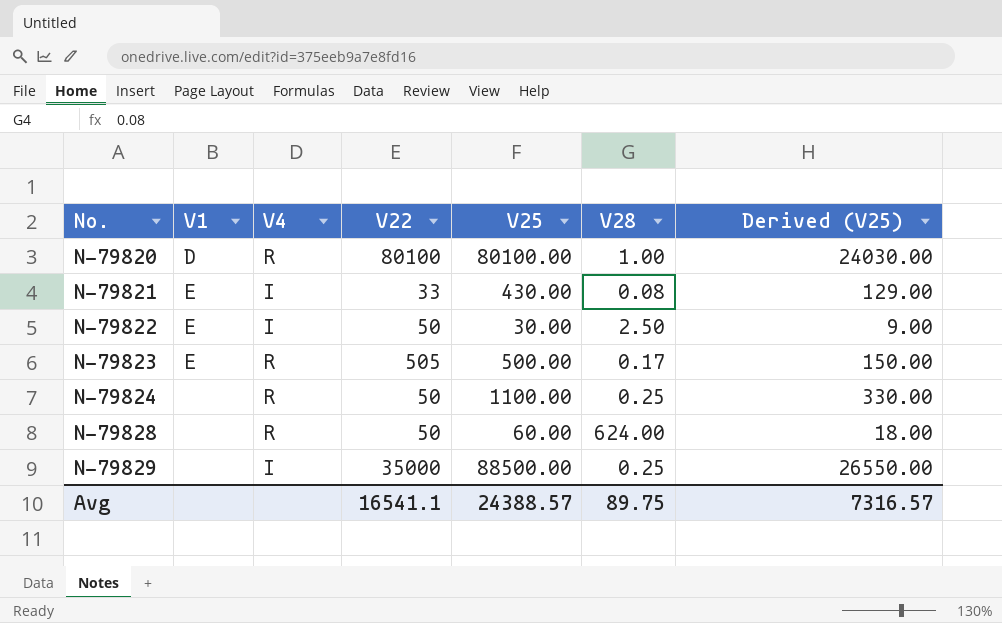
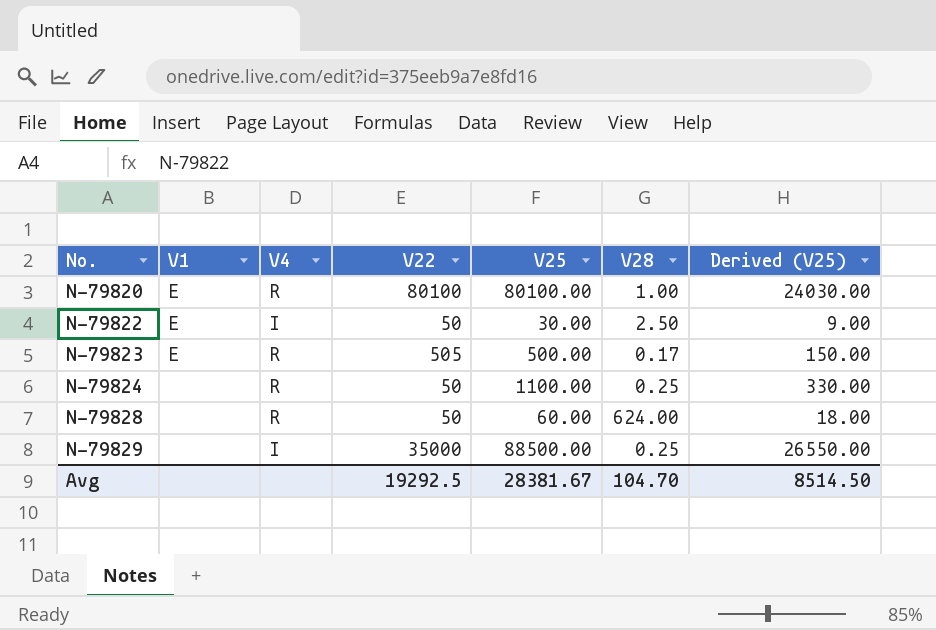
row N-79821: E | I | 33 | 430.00 | 0.08 | 129.00 -> none
N-79820 | V1: D -> E
Avg | V22: 16541.1 -> 19292.5
Avg | V25: 24388.57 -> 28381.67
Avg | V28: 89.75 -> 104.70
Avg | Derived (V25): 7316.57 -> 8514.50

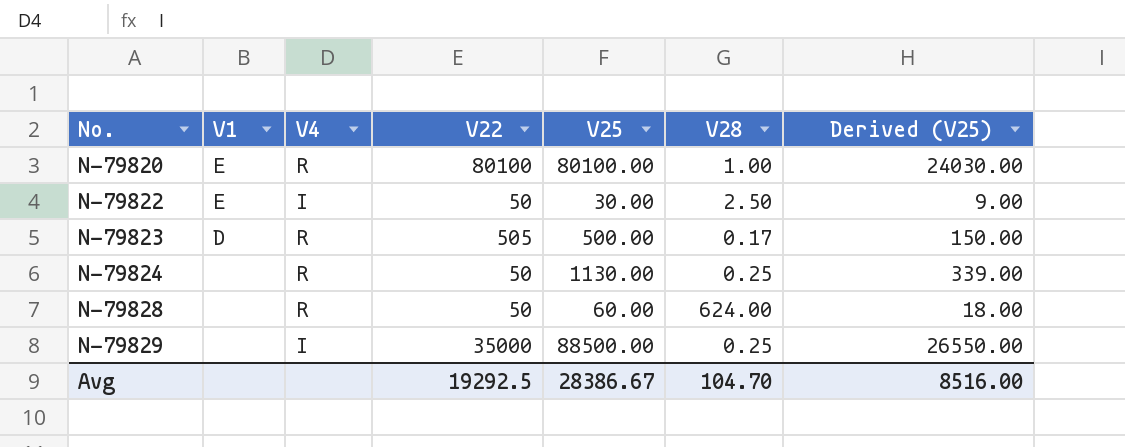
N-79823 | V1: E -> D
N-79824 | V25: 1100.00 -> 1130.00
N-79824 | Derived (V25): 330.00 -> 339.00
Avg | V25: 28381.67 -> 28386.67
Avg | Derived (V25): 8514.50 -> 8516.00

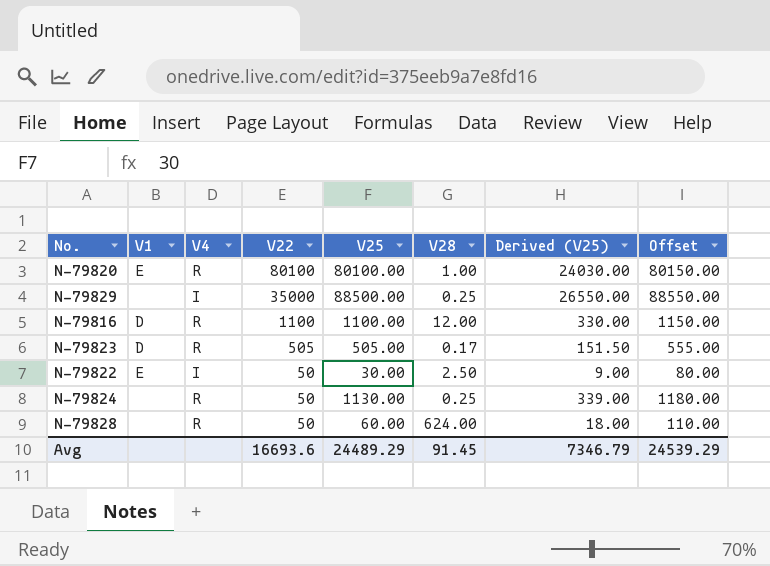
row order: No. ascending -> V22 descending
column Offset | formula: none -> [V25] + 50
row N-79816: none -> D | R | 1100 | 1100.00 | 12.00 | 330.00 | 1150.00
N-79823 | V25: 500.00 -> 505.00
N-79823 | Derived (V25): 150.00 -> 151.50
Avg | V22: 19292.5 -> 16693.6
Avg | V25: 28386.67 -> 24489.29
Avg | V28: 104.70 -> 91.45
Avg | Derived (V25): 8516.00 -> 7346.79

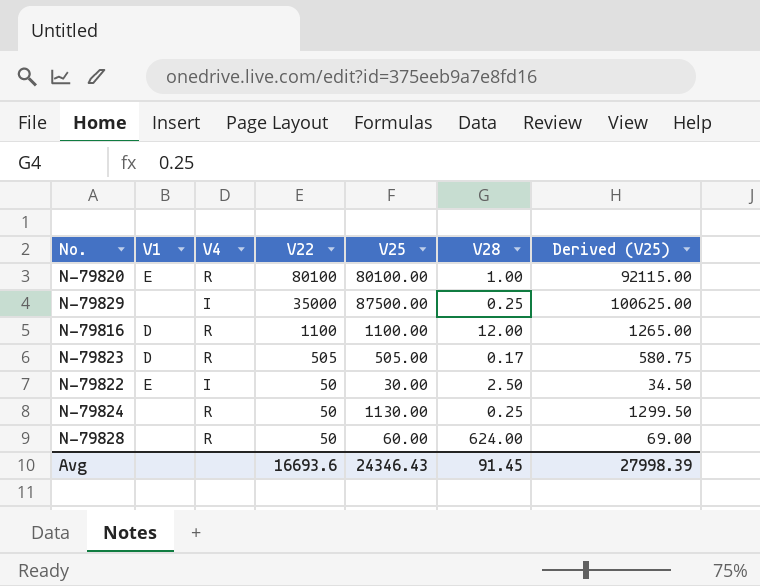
column Offset | formula: [V25] + 50 -> none
column Derived (V25) | formula: [V25] * 0.3 -> [V25] * 1.15
N-79829 | V25: 88500.00 -> 87500.00
Avg | V25: 24489.29 -> 24346.43
Avg | Derived (V25): 7346.79 -> 27998.39

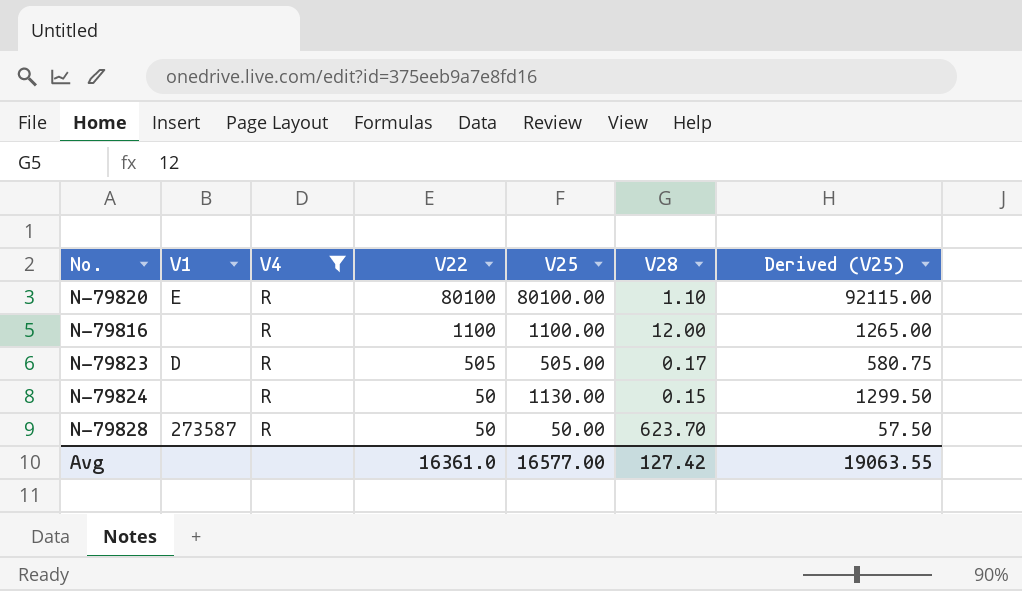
filter: none -> V4 = R
N-79820 | V28: 1.00 -> 1.10
N-79816 | V1: D -> none
N-79824 | V28: 0.25 -> 0.15
N-79828 | V1: none -> 273587
N-79828 | V25: 60.00 -> 50.00
N-79828 | V28: 624.00 -> 623.70
N-79828 | Derived (V25): 69.00 -> 57.50
Avg | V22: 16693.6 -> 16361.0
Avg | V25: 24346.43 -> 16577.00
Avg | V28: 91.45 -> 127.42
Avg | Derived (V25): 27998.39 -> 19063.55

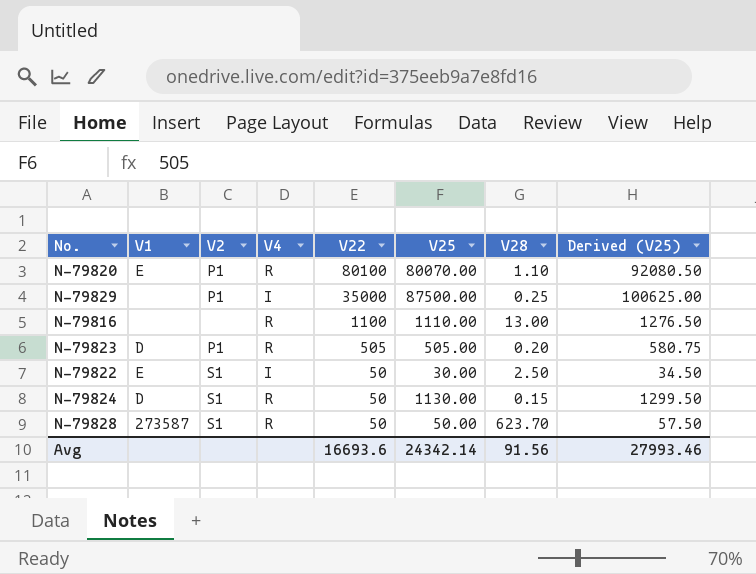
filter: V4 = R -> none
column V2 | position: none -> 3
N-79820 | V25: 80100.00 -> 80070.00
N-79820 | Derived (V25): 92115.00 -> 92080.50
N-79816 | V25: 1100.00 -> 1110.00
N-79816 | V28: 12.00 -> 13.00
N-79816 | Derived (V25): 1265.00 -> 1276.50
N-79823 | V28: 0.17 -> 0.20
N-79824 | V1: none -> D
Avg | V22: 16361.0 -> 16693.6
Avg | V25: 16577.00 -> 24342.14
Avg | V28: 127.42 -> 91.56
Avg | Derived (V25): 19063.55 -> 27993.46

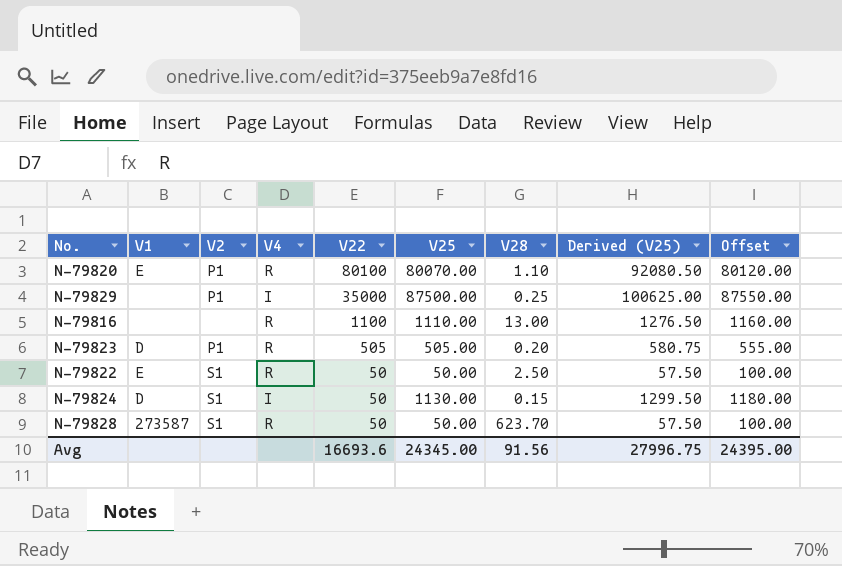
column Offset | formula: none -> [V25] + 50
N-79822 | V4: I -> R
N-79822 | V25: 30.00 -> 50.00
N-79822 | Derived (V25): 34.50 -> 57.50
N-79824 | V4: R -> I
Avg | V25: 24342.14 -> 24345.00
Avg | Derived (V25): 27993.46 -> 27996.75

